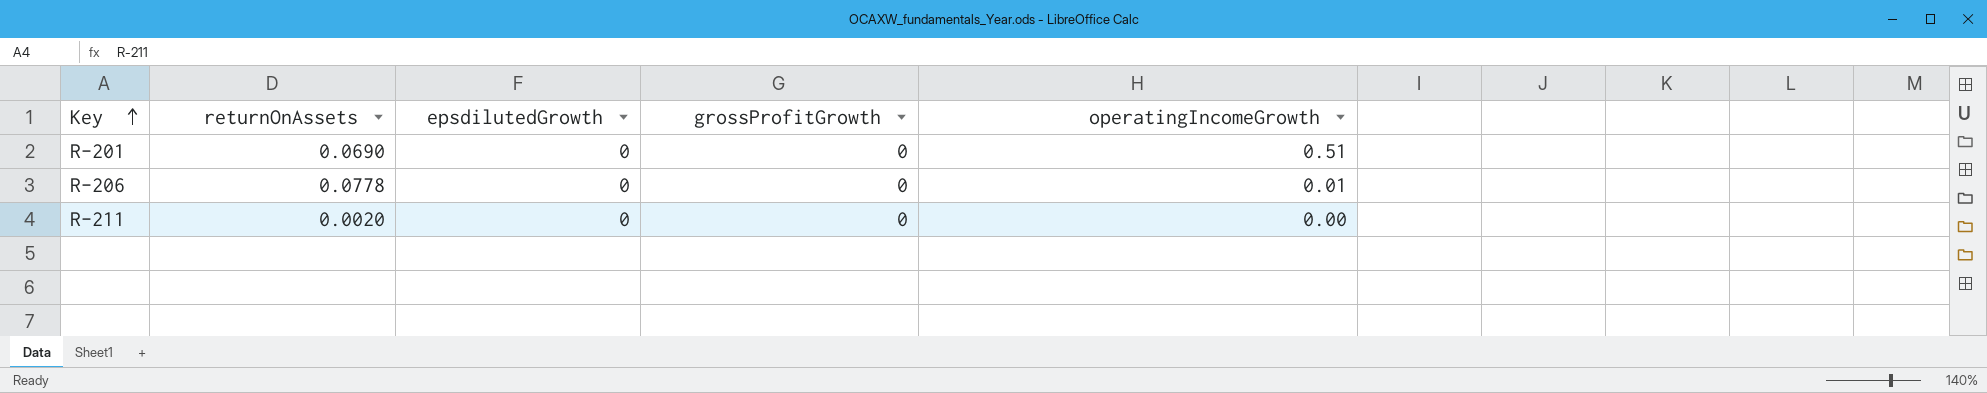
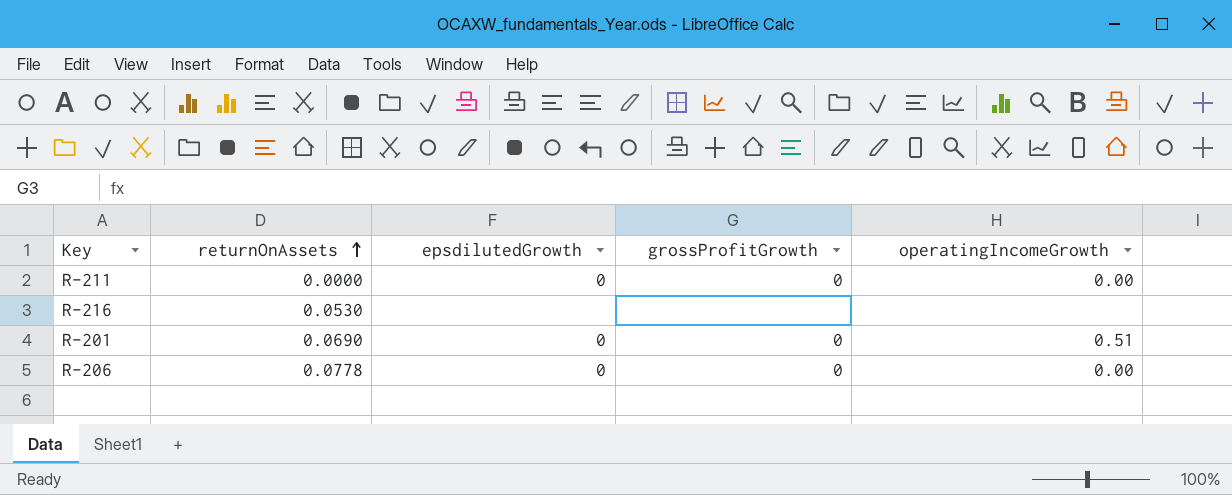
row order: Key ascending -> returnOnAssets ascending
R-211 | returnOnAssets: 0.0020 -> 0.0000
row R-216: none -> 0.0530 | none | none | none
R-206 | operatingIncomeGrowth: 0.01 -> 0.00

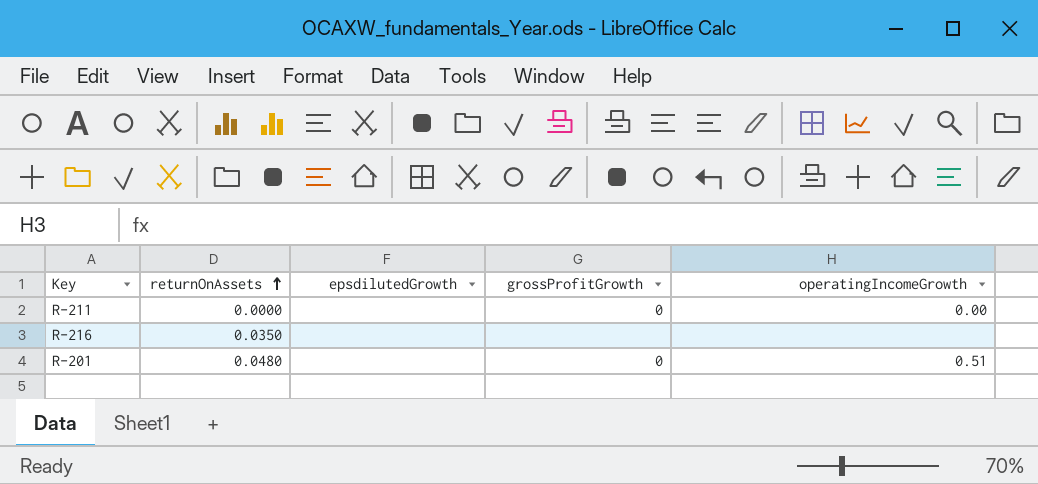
row R-206: 0.0778 | 0 | 0 | 0.00 -> none
R-211 | epsdilutedGrowth: 0 -> none
R-216 | returnOnAssets: 0.0530 -> 0.0350
R-201 | returnOnAssets: 0.0690 -> 0.0480
R-201 | epsdilutedGrowth: 0 -> none

